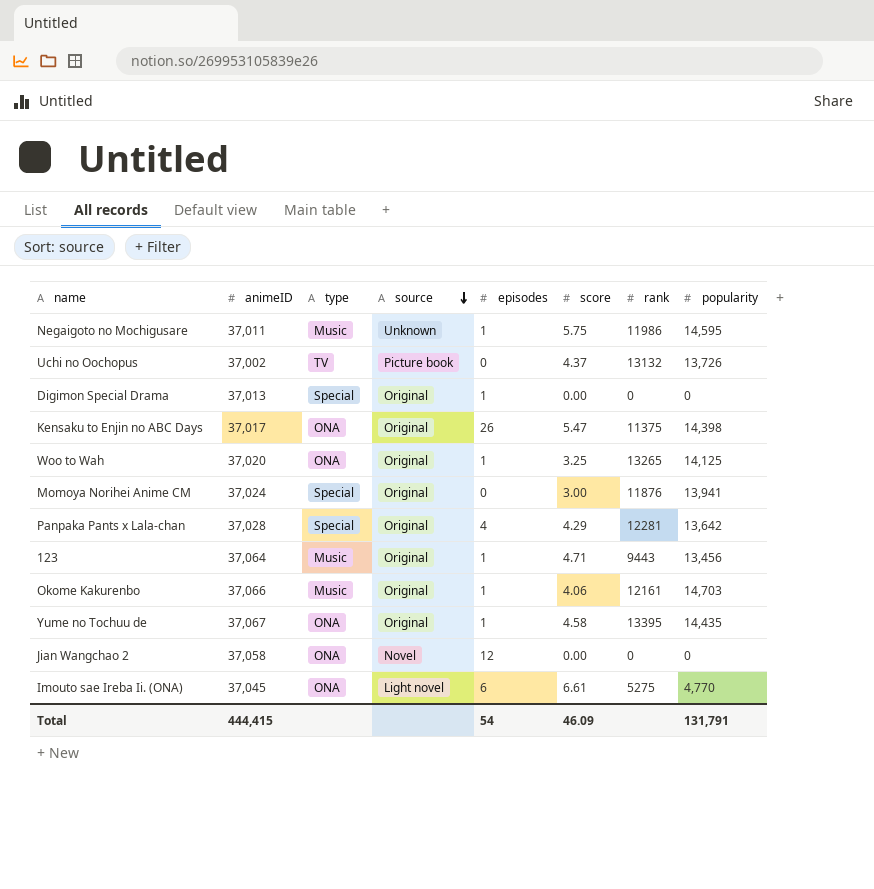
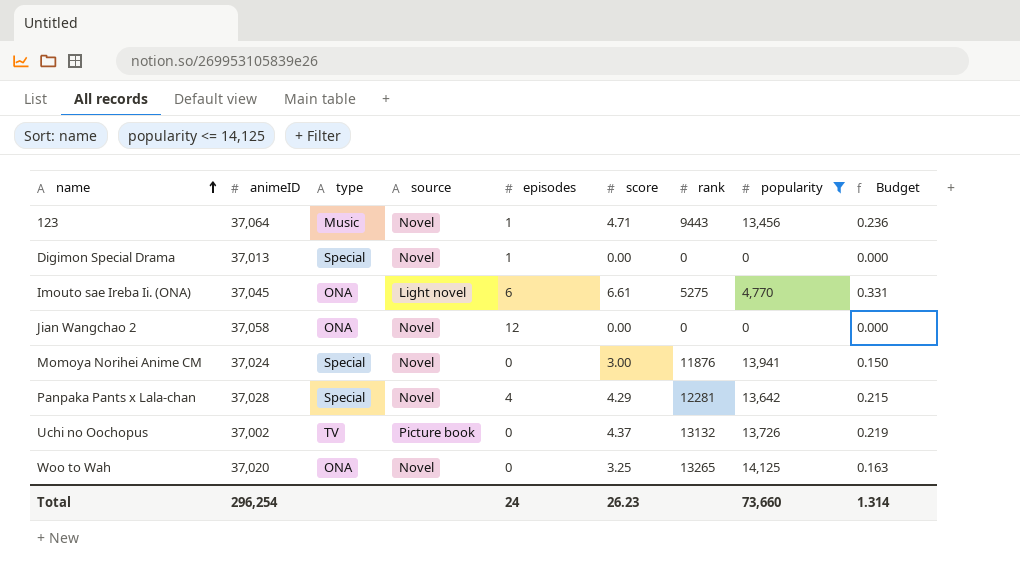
filter: none -> popularity <= 14,125
row order: source descending -> name ascending
column Budget | formula: none -> [score] * 0.05
123 | source: Original -> Novel
Digimon Special Drama | source: Original -> Novel
Momoya Norihei Anime CM | source: Original -> Novel
Panpaka Pants x Lala-chan | source: Original -> Novel
Woo to Wah | source: Original -> Novel
Woo to Wah | episodes: 1 -> 0
Total | animeID: 444,415 -> 296,254
Total | episodes: 54 -> 24
Total | score: 46.09 -> 26.23
Total | popularity: 131,791 -> 73,660

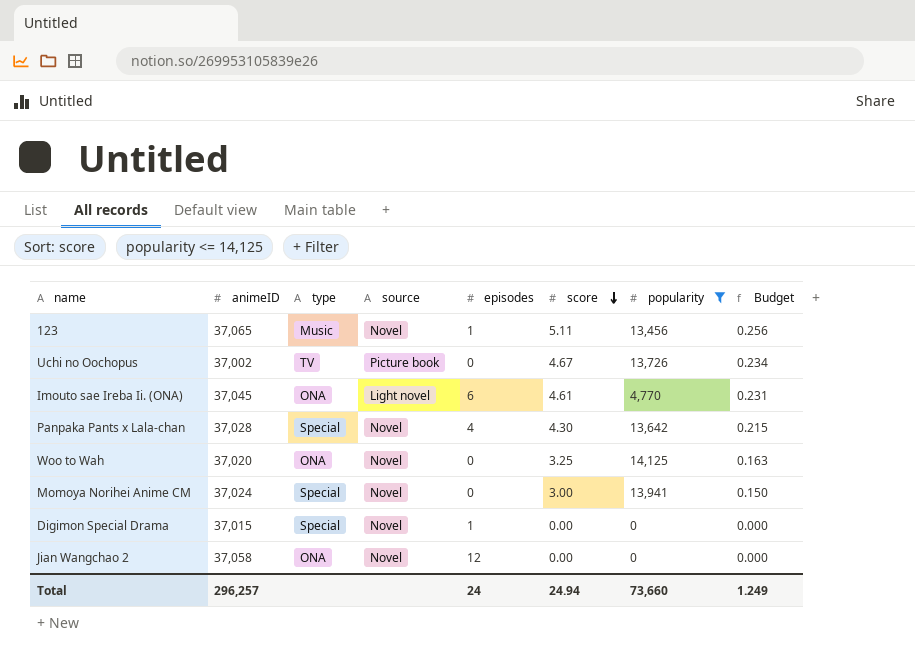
row order: name ascending -> score descending
column rank | position: 7 -> none
123 | animeID: 37,064 -> 37,065
123 | score: 4.71 -> 5.11
123 | Budget: 0.236 -> 0.256
Uchi no Oochopus | score: 4.37 -> 4.67
Uchi no Oochopus | Budget: 0.219 -> 0.234
Imouto sae Ireba Ii. (ONA) | score: 6.61 -> 4.61
Imouto sae Ireba Ii. (ONA) | Budget: 0.331 -> 0.231
Panpaka Pants x Lala-chan | score: 4.29 -> 4.30
Digimon Special Drama | animeID: 37,013 -> 37,015
Total | animeID: 296,254 -> 296,257
Total | score: 26.23 -> 24.94
Total | Budget: 1.314 -> 1.249

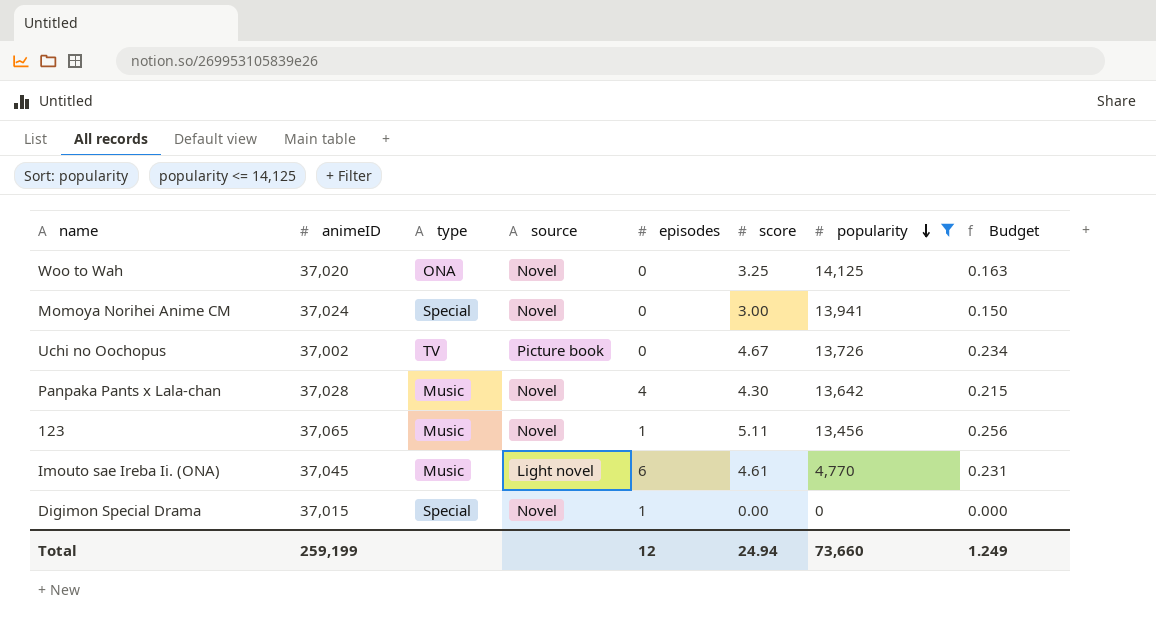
row order: score descending -> popularity descending
row Jian Wangchao 2: 37,058 | ONA | Novel | 12 | 0.00 | 0 | 0.000 -> none
Panpaka Pants x Lala-chan | type: Special -> Music
Imouto sae Ireba Ii. (ONA) | type: ONA -> Music
Total | animeID: 296,257 -> 259,199
Total | episodes: 24 -> 12

